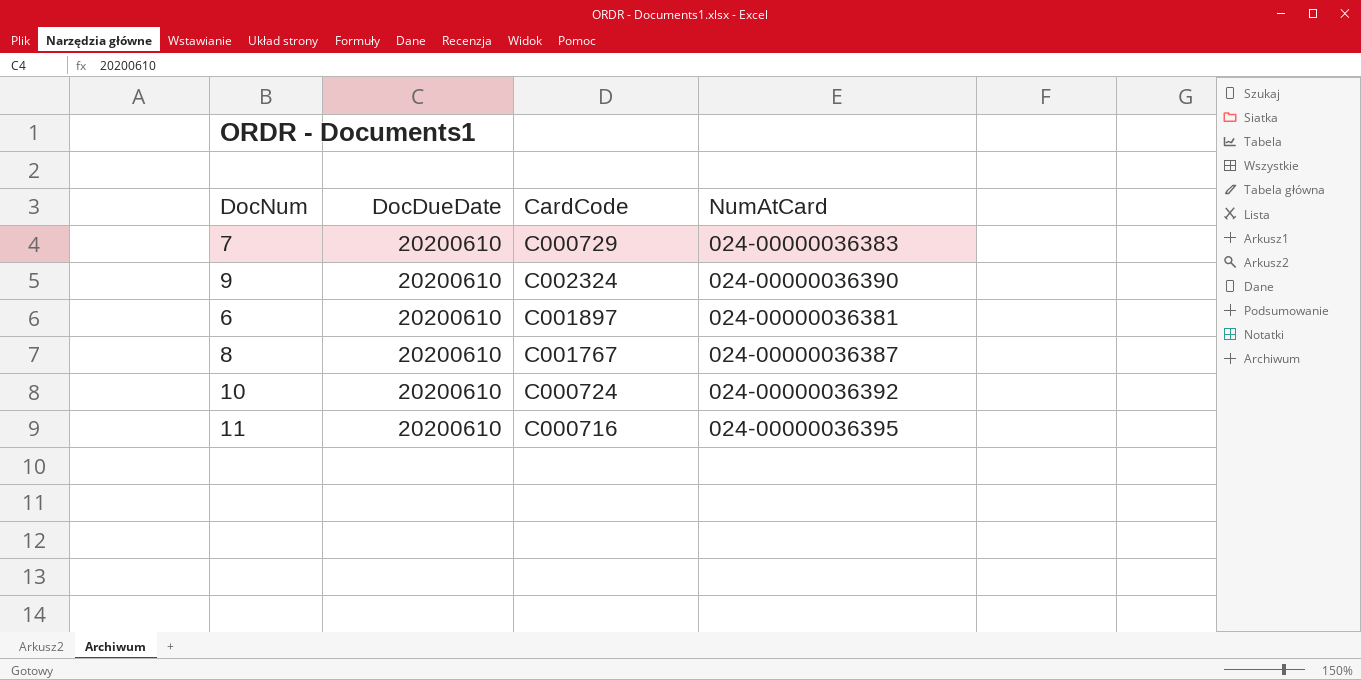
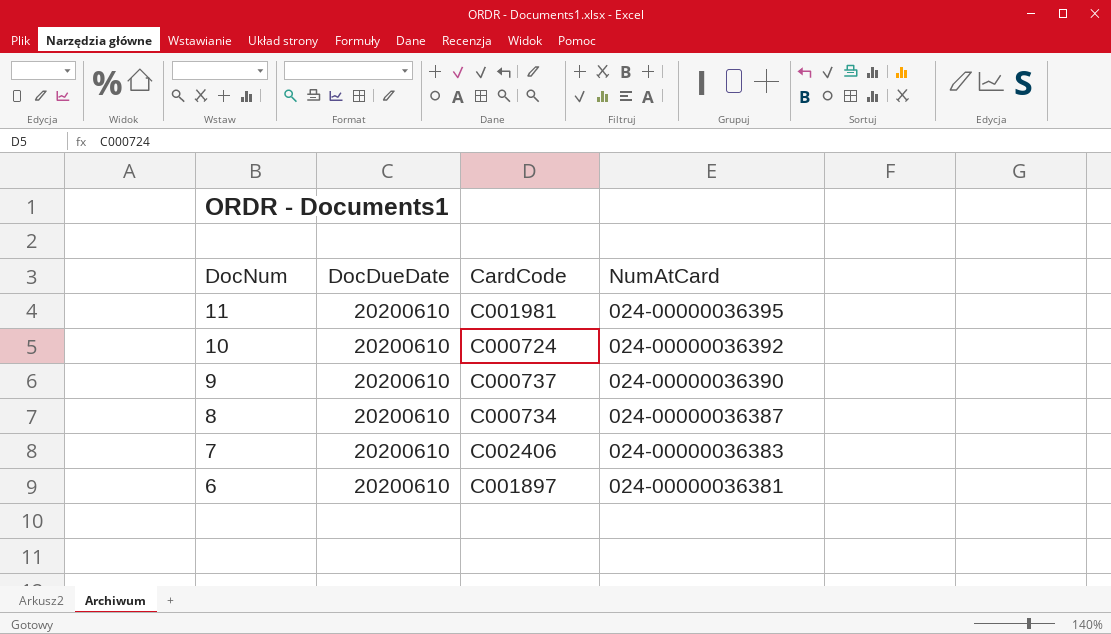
row order: none -> DocNum descending
11 | CardCode: C000716 -> C001981
9 | CardCode: C002324 -> C000737
8 | CardCode: C001767 -> C000734
7 | CardCode: C000729 -> C002406

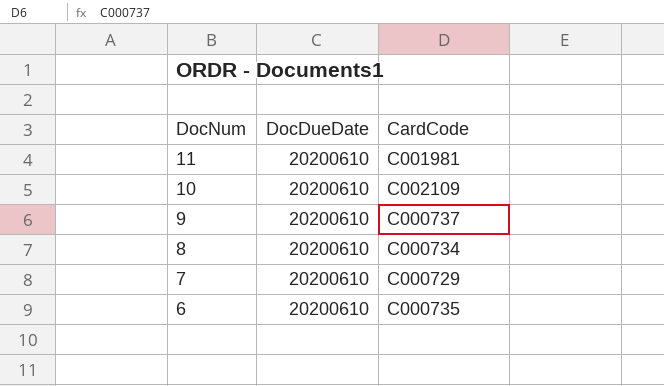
column NumAtCard | position: 4 -> none
10 | CardCode: C000724 -> C002109
7 | CardCode: C002406 -> C000729
6 | CardCode: C001897 -> C000735

